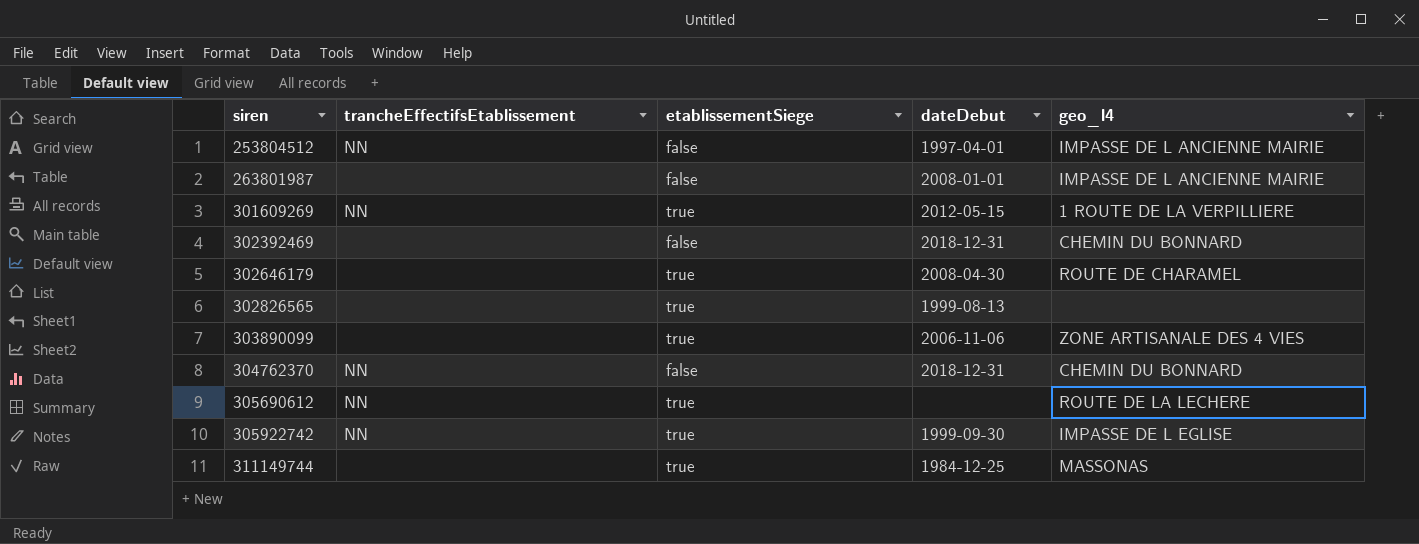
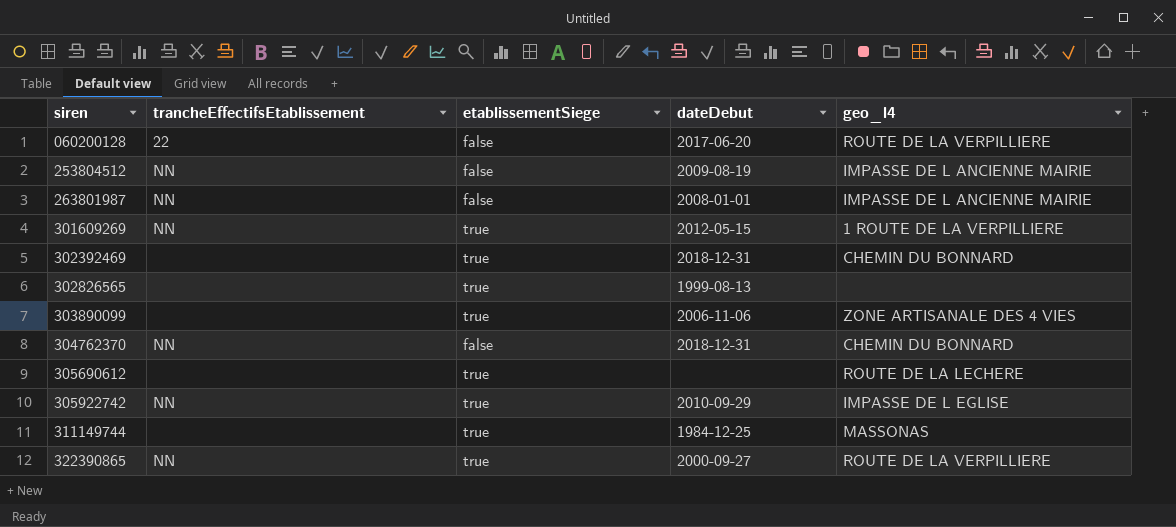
row 302646179: none | true | 2008-04-30 | ROUTE DE CHARAMEL -> none
row 060200128: none -> 22 | false | 2017-06-20 | ROUTE DE LA VERPILLIERE
253804512 | dateDebut: 1997-04-01 -> 2009-08-19
263801987 | trancheEffectifsEtablissement: none -> NN
302392469 | etablissementSiege: false -> true
305690612 | trancheEffectifsEtablissement: NN -> none
305922742 | dateDebut: 1999-09-30 -> 2010-09-29
row 322390865: none -> NN | true | 2000-09-27 | ROUTE DE LA VERPILLIERE

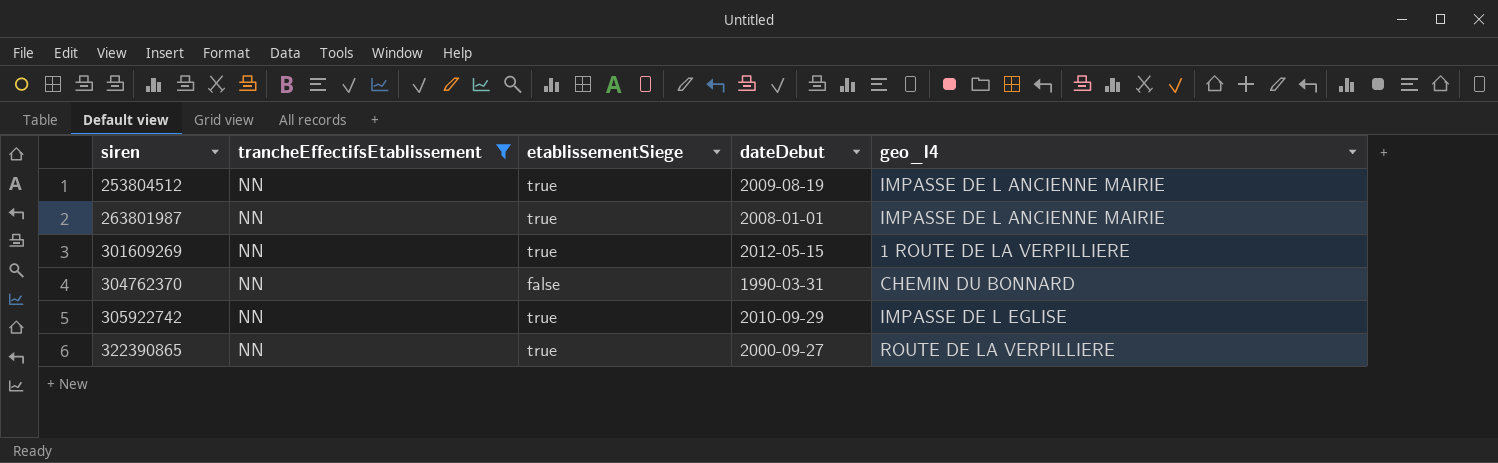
filter: none -> trancheEffectifsEtablissement = NN
253804512 | etablissementSiege: false -> true
263801987 | etablissementSiege: false -> true
304762370 | dateDebut: 2018-12-31 -> 1990-03-31

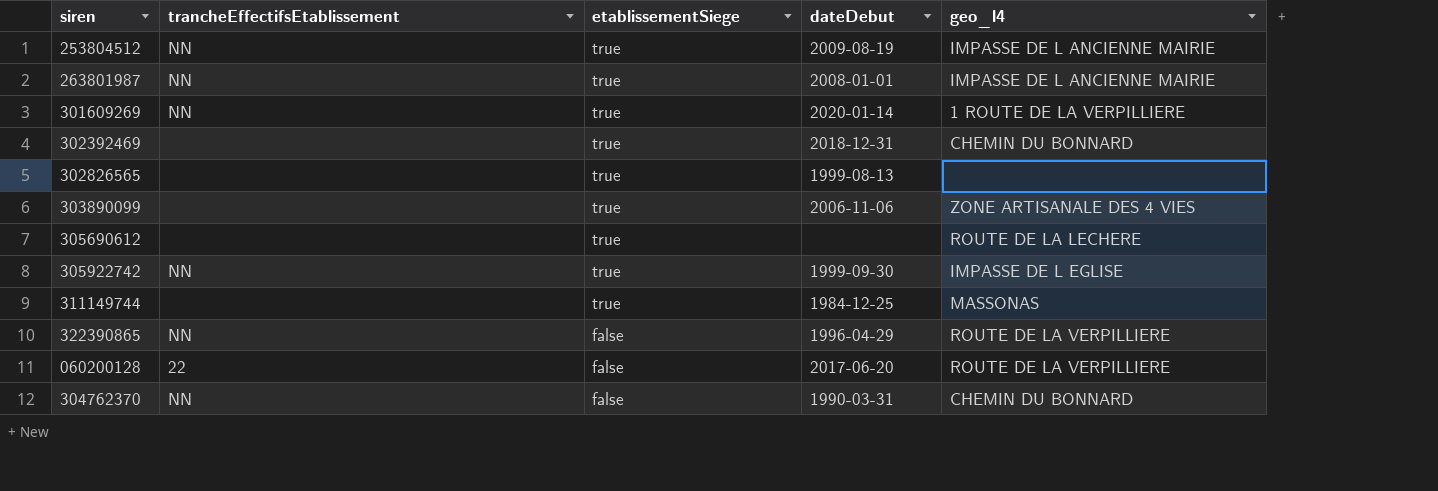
filter: trancheEffectifsEtablissement = NN -> none
row order: siren ascending -> etablissementSiege descending
301609269 | dateDebut: 2012-05-15 -> 2020-01-14
305922742 | dateDebut: 2010-09-29 -> 1999-09-30
322390865 | etablissementSiege: true -> false
322390865 | dateDebut: 2000-09-27 -> 1996-04-29

